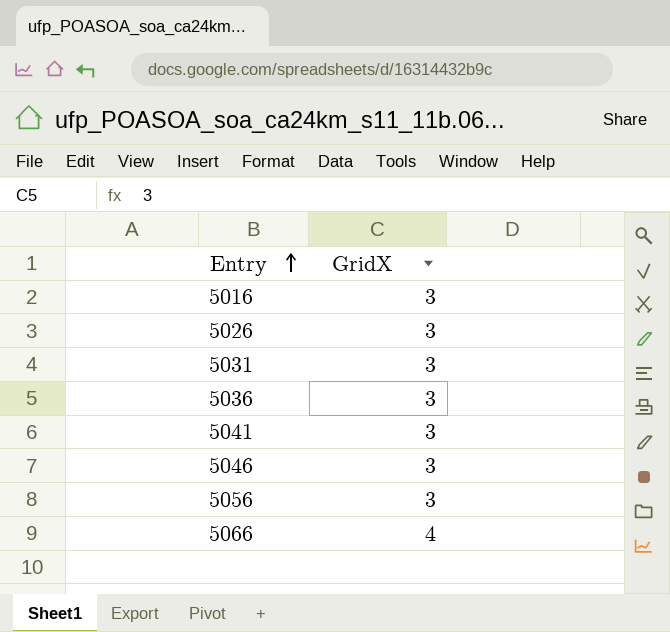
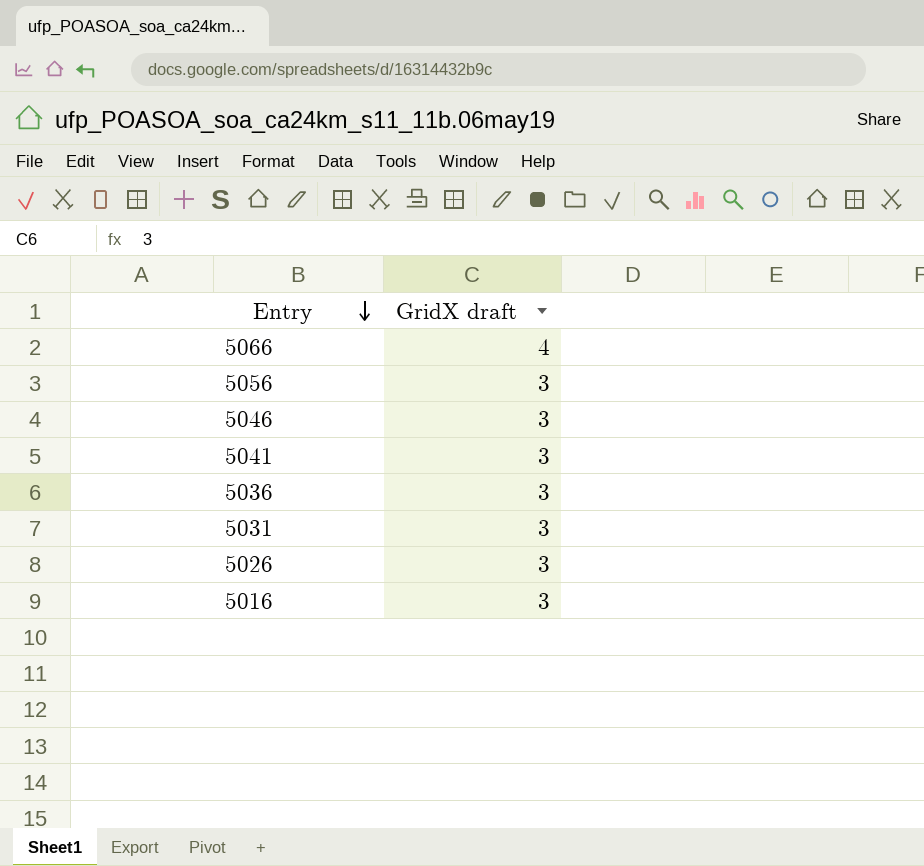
row order: Entry ascending -> Entry descending
column name: GridX -> GridX draft

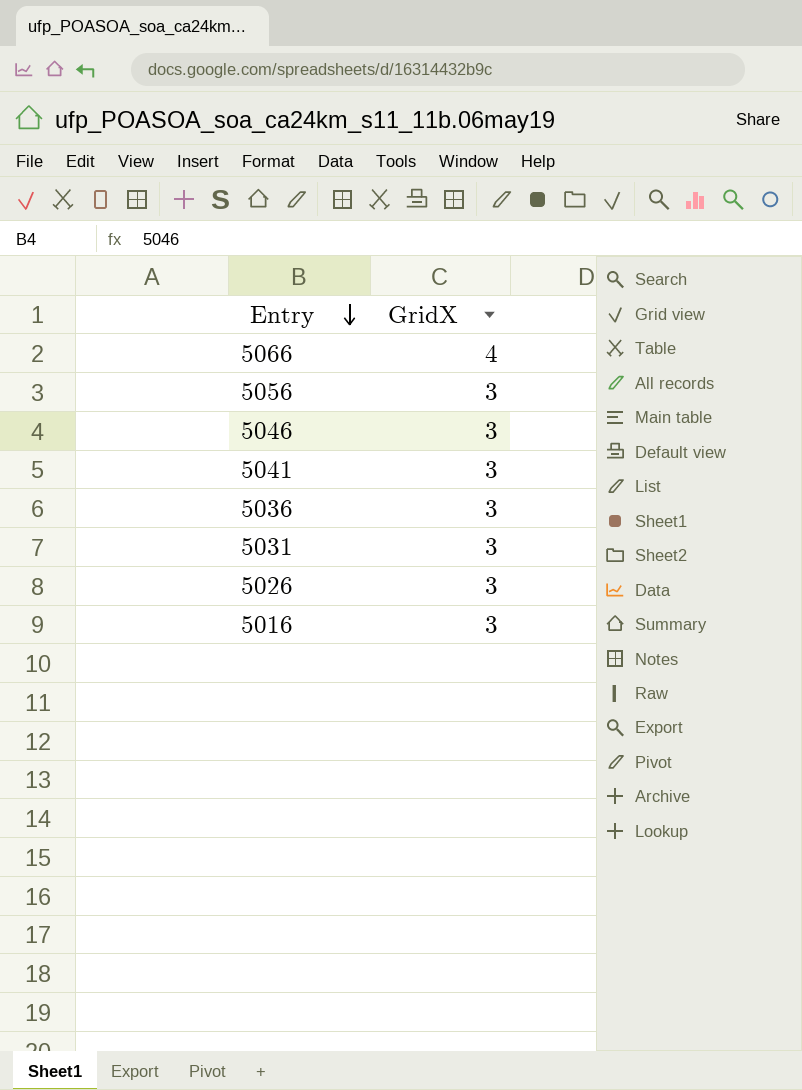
column name: GridX draft -> GridX

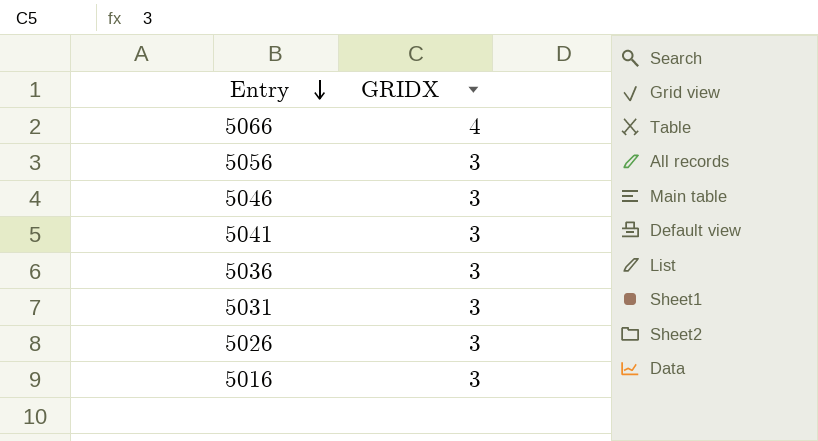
column name: GridX -> GRIDX

